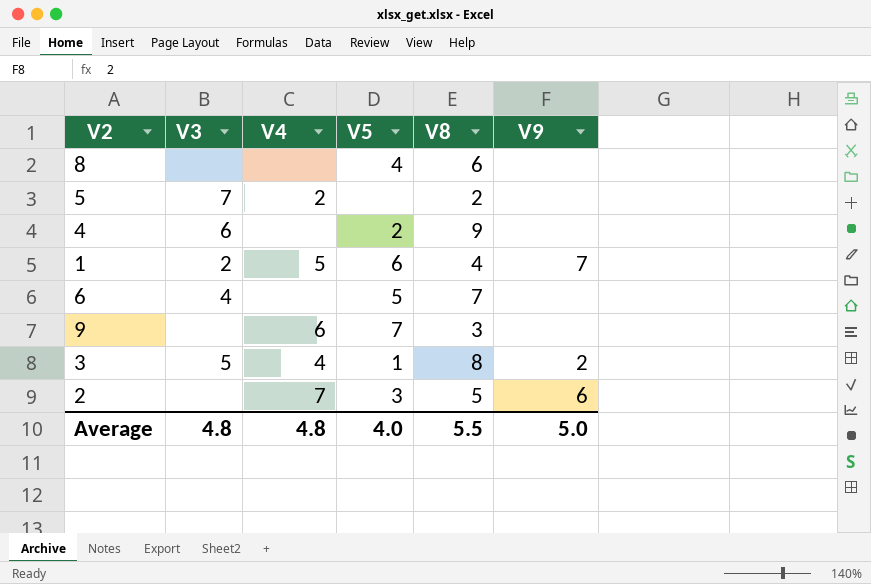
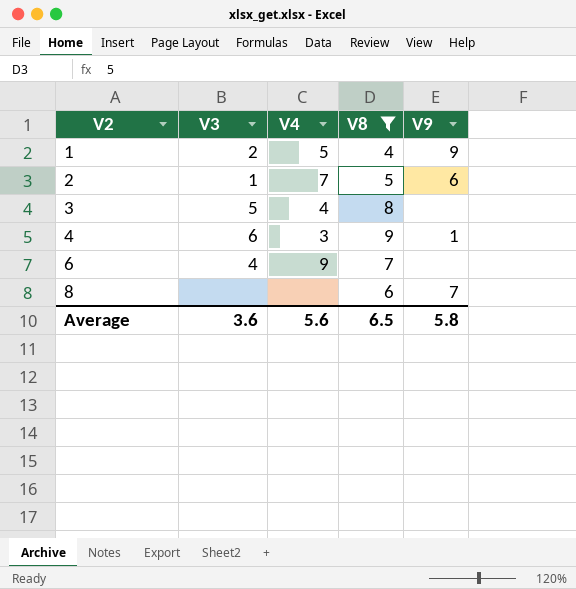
filter: none -> V8 >= 4
row order: none -> V2 ascending
column V5 | position: 4 -> none
1 | V9: 7 -> 9
2 | V3: none -> 1
3 | V9: 2 -> none
4 | V4: none -> 3
4 | V9: none -> 1
6 | V4: none -> 9
8 | V9: none -> 7
Average | V3: 4.8 -> 3.6
Average | V4: 4.8 -> 5.6
Average | V8: 5.5 -> 6.5
Average | V9: 5.0 -> 5.8

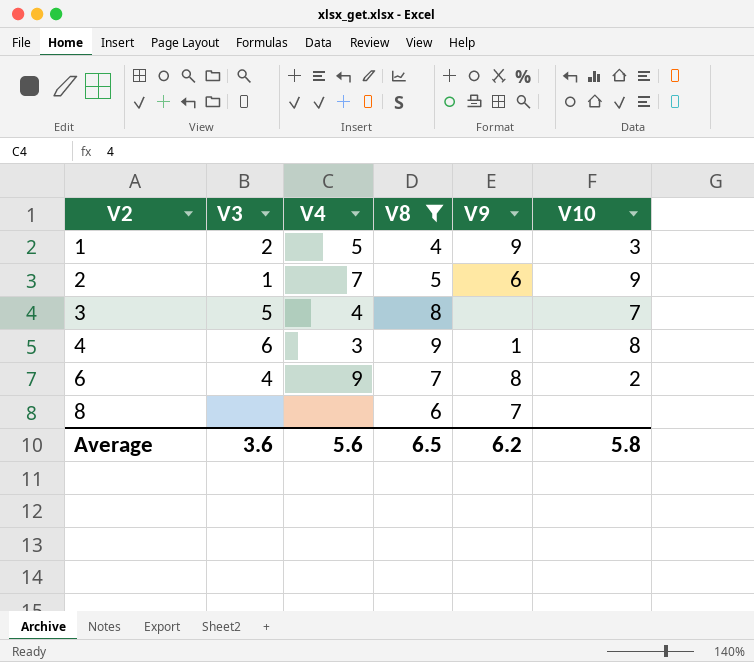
column V10 | position: none -> 6
6 | V9: none -> 8
Average | V9: 5.8 -> 6.2

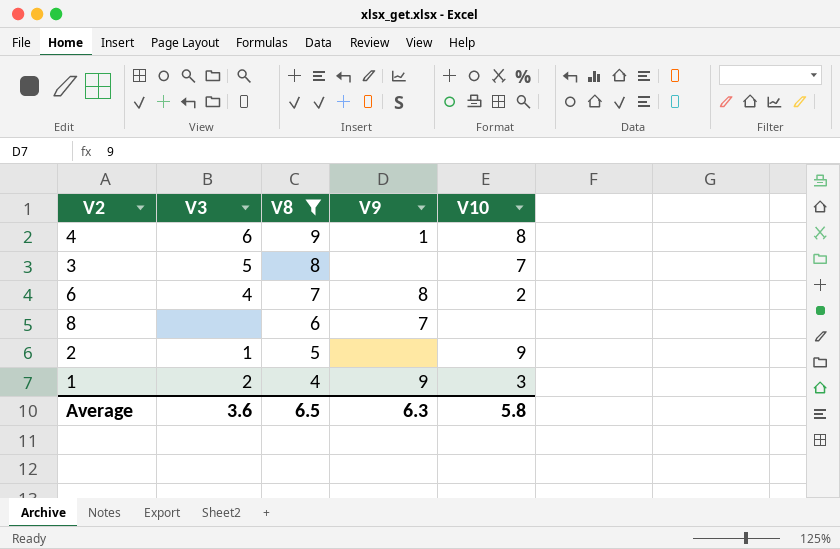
row order: V2 ascending -> V8 descending
column V4 | position: 3 -> none
2 | V9: 6 -> none
Average | V9: 6.2 -> 6.3

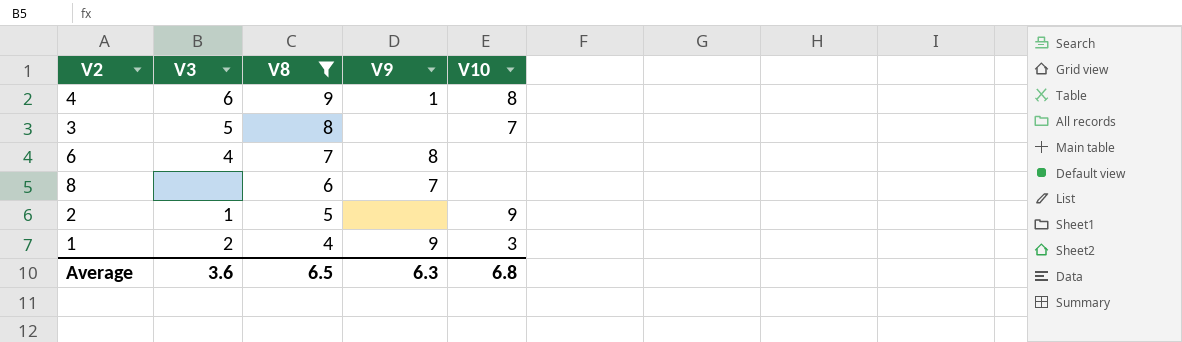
6 | V10: 2 -> none
Average | V10: 5.8 -> 6.8

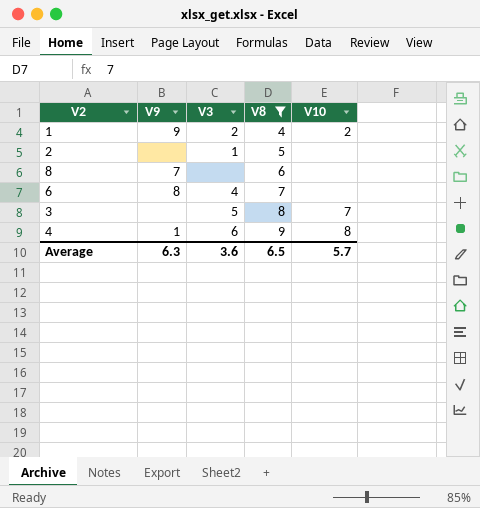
row order: V8 descending -> V8 ascending
column V9 | position: 4 -> 2
1 | V10: 3 -> 2
2 | V10: 9 -> none
Average | V10: 6.8 -> 5.7

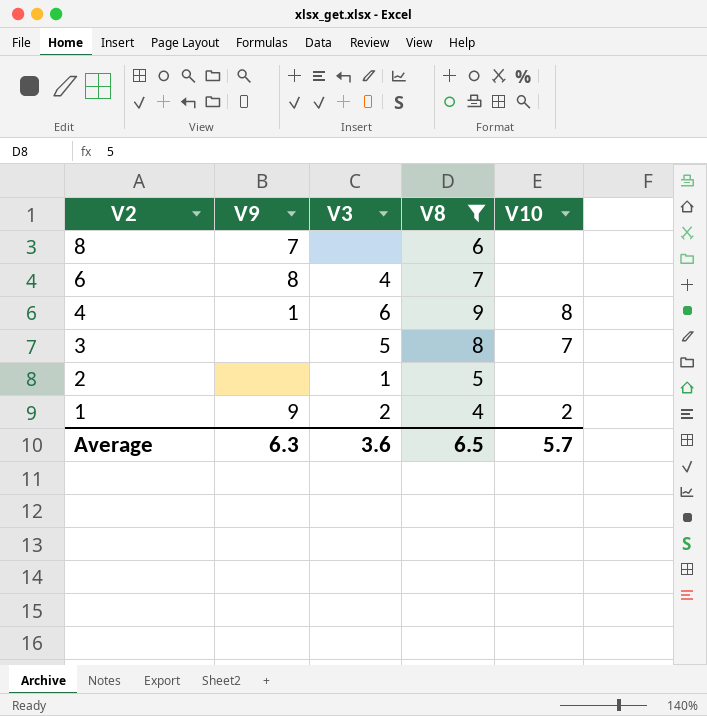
row order: V8 ascending -> V2 descending

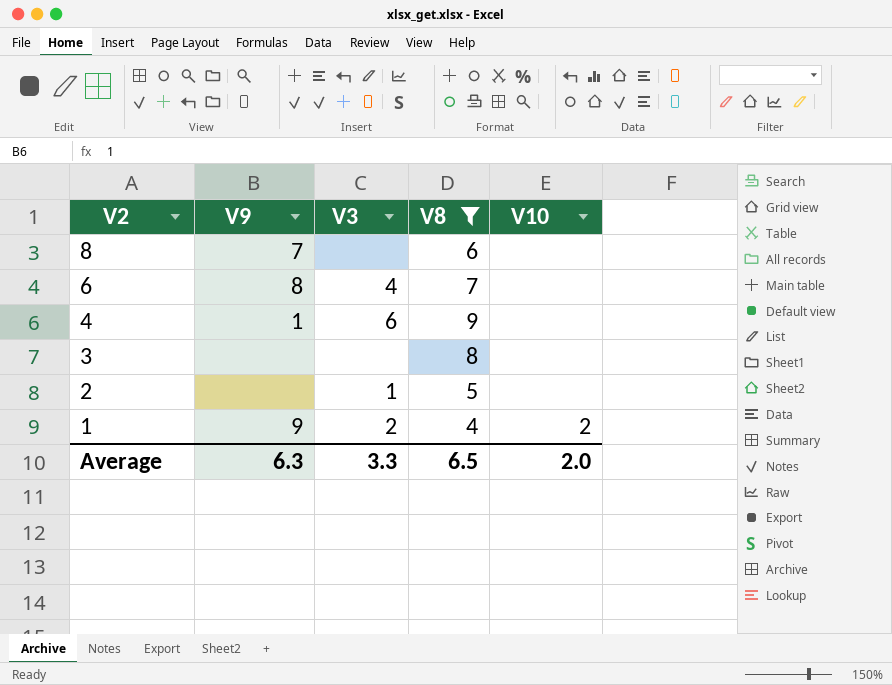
4 | V10: 8 -> none
3 | V3: 5 -> none
3 | V10: 7 -> none
Average | V3: 3.6 -> 3.3
Average | V10: 5.7 -> 2.0

